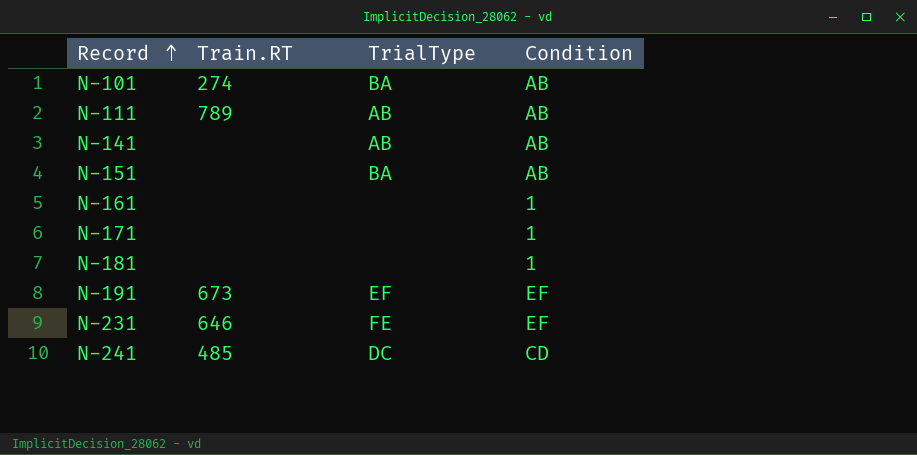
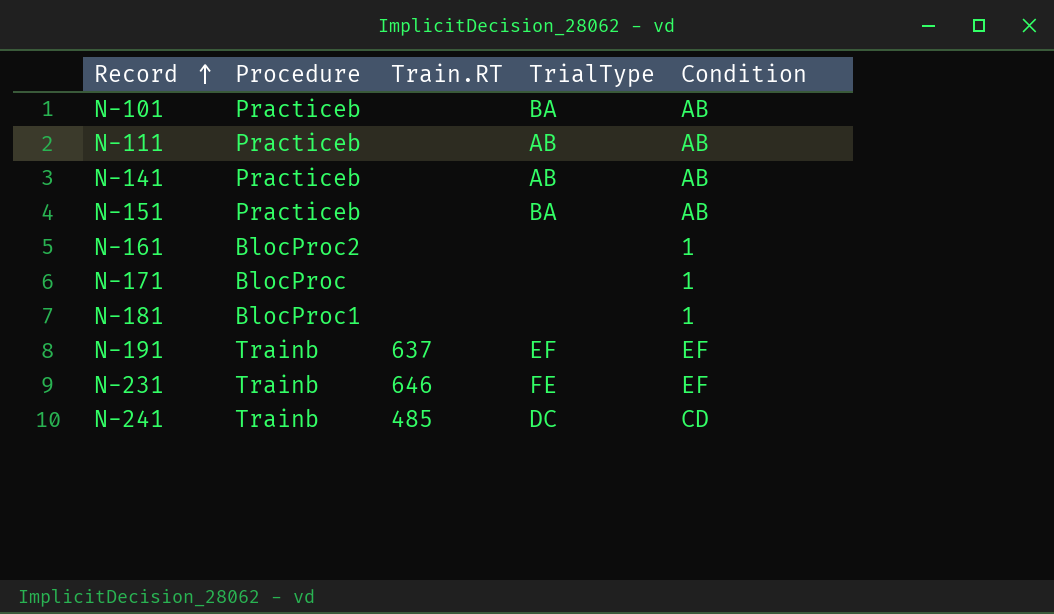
column Procedure | position: none -> 2
N-101 | Train.RT: 274 -> none
N-111 | Train.RT: 789 -> none
N-191 | Train.RT: 673 -> 637

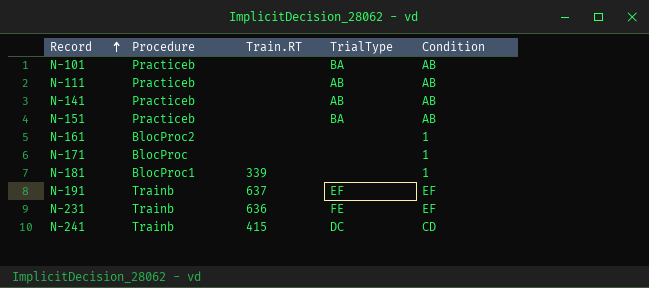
N-181 | Train.RT: none -> 339
N-231 | Train.RT: 646 -> 636
N-241 | Train.RT: 485 -> 415

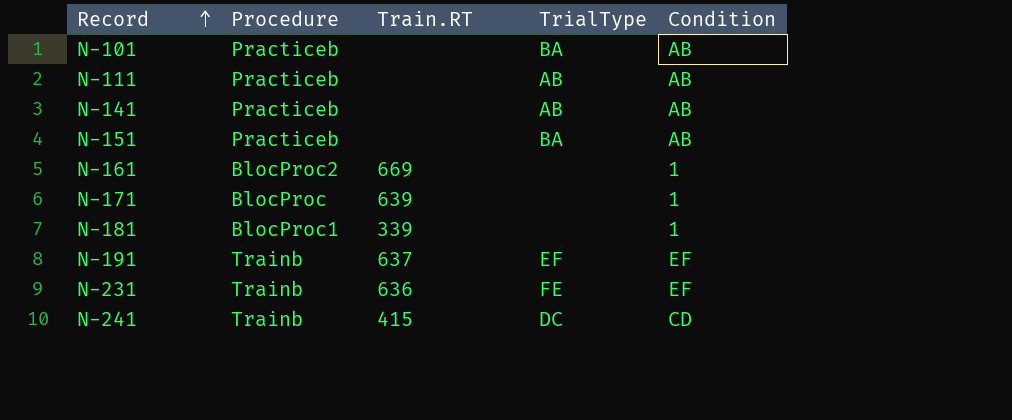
N-161 | Train.RT: none -> 669
N-171 | Train.RT: none -> 639

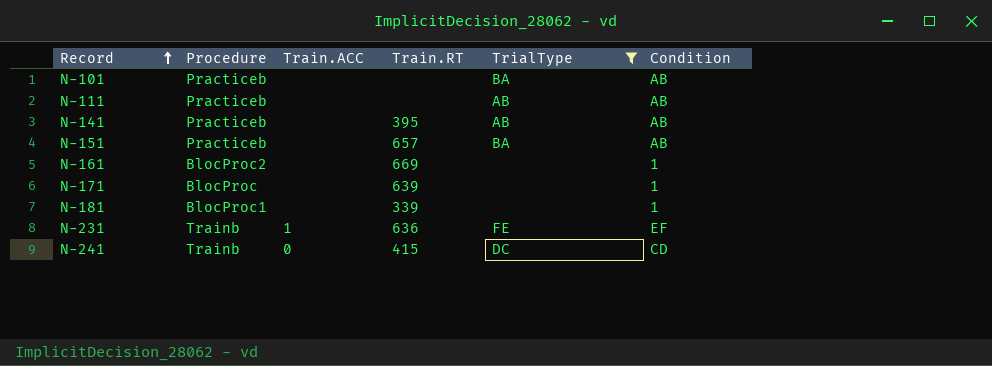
filter: none -> TrialType != EF
column Train.ACC | position: none -> 3
N-141 | Train.RT: none -> 395
N-151 | Train.RT: none -> 657

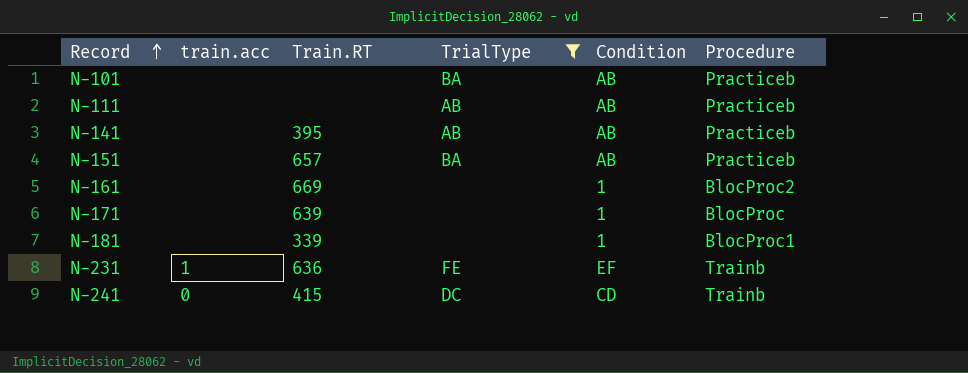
column name: Train.ACC -> train.acc
column Procedure | position: 2 -> 6

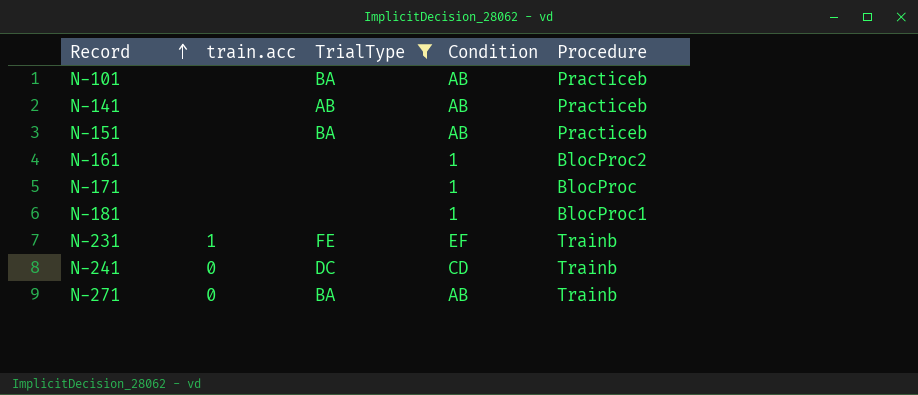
column Train.RT | position: 3 -> none
row N-111: none | none | AB | AB | Practiceb -> none
row N-271: none -> 0 | BA | AB | Trainb

